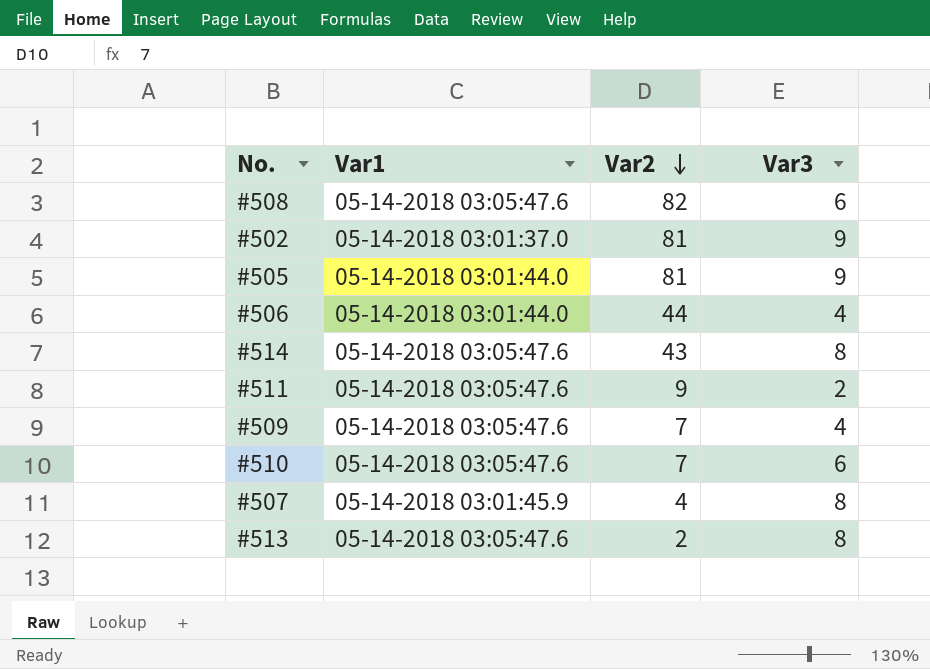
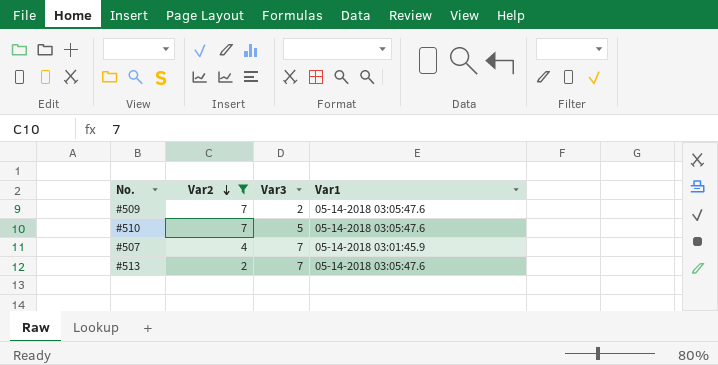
filter: none -> Var2 <= 7
column Var1 | position: 2 -> 4
#509 | Var3: 4 -> 2
#510 | Var3: 6 -> 5
#507 | Var3: 8 -> 7
#513 | Var3: 8 -> 7

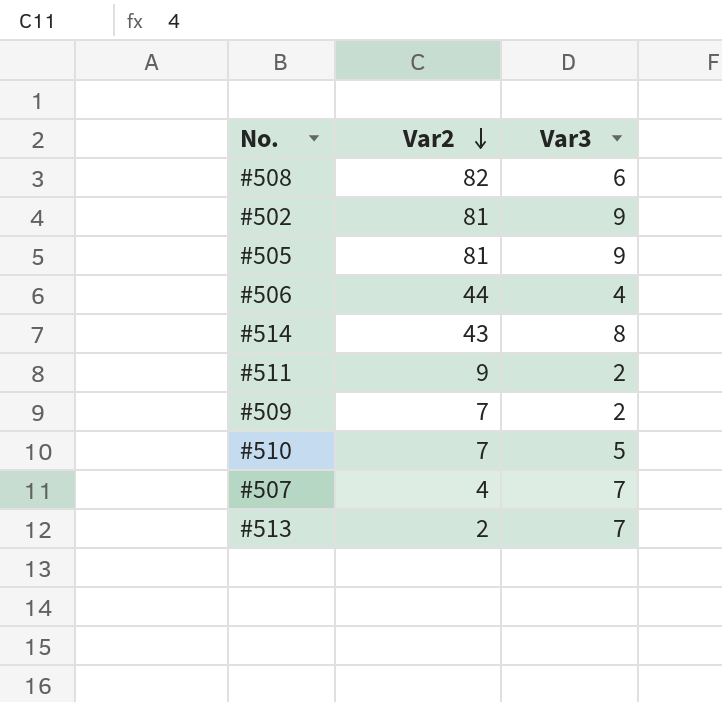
filter: Var2 <= 7 -> none
column Var1 | position: 4 -> none

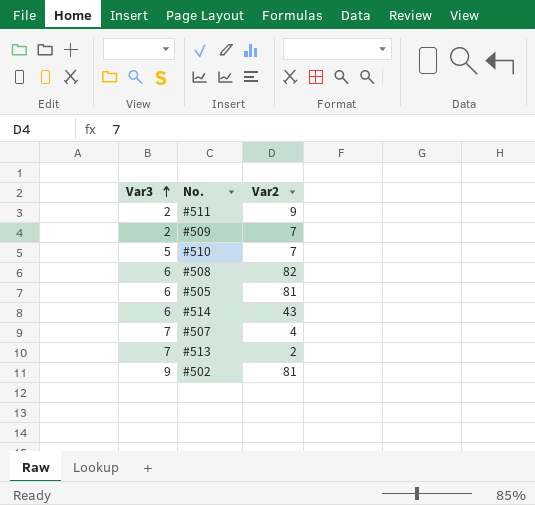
row order: Var2 descending -> Var3 ascending
column Var3 | position: 3 -> 1
row #506: 44 | 4 -> none
#505 | Var3: 9 -> 6
#514 | Var3: 8 -> 6

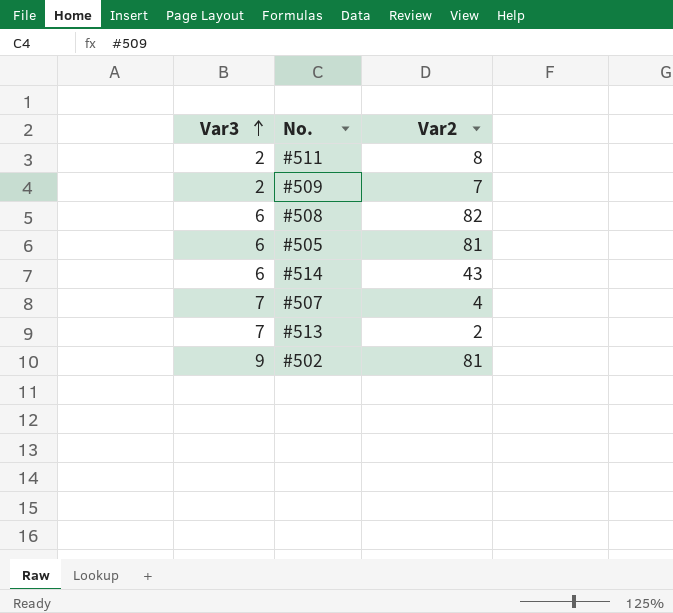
row #510: 5 | 7 -> none
#511 | Var2: 9 -> 8

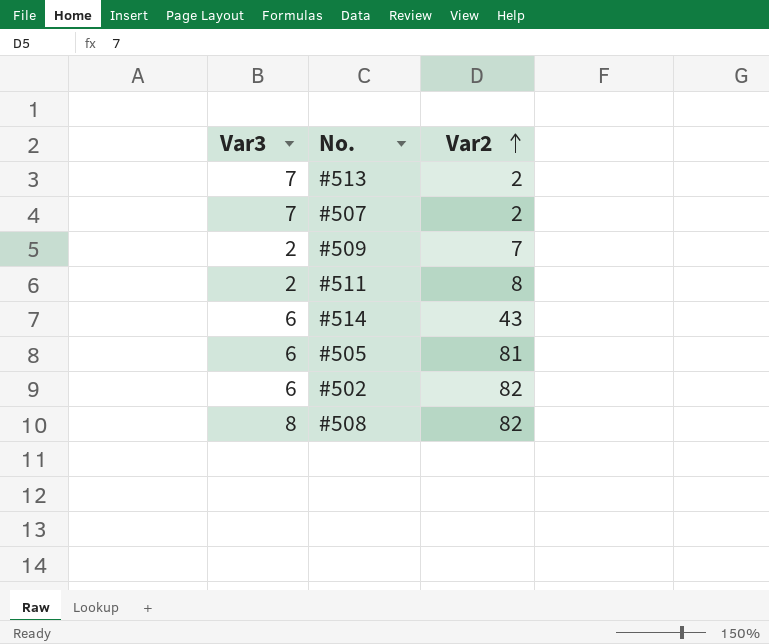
row order: Var3 ascending -> Var2 ascending
#507 | Var2: 4 -> 2
#502 | Var3: 9 -> 6
#502 | Var2: 81 -> 82
#508 | Var3: 6 -> 8

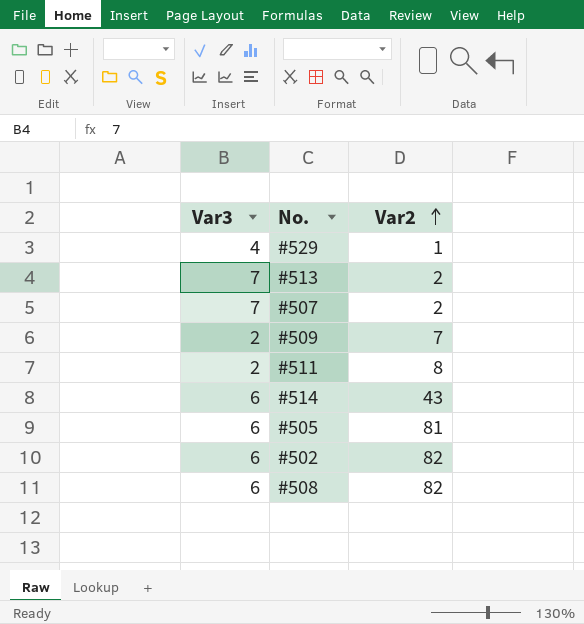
row #529: none -> 4 | 1
#508 | Var3: 8 -> 6

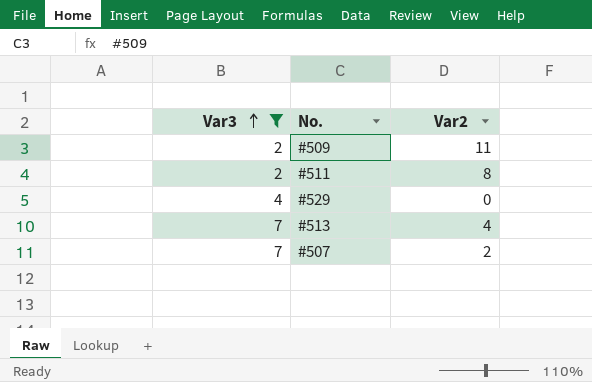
filter: none -> Var3 != 6
row order: Var2 ascending -> Var3 ascending
#509 | Var2: 7 -> 11
#529 | Var2: 1 -> 0
#513 | Var2: 2 -> 4

